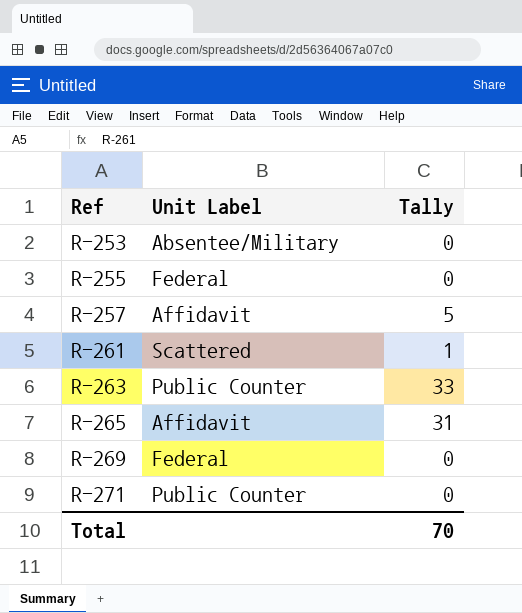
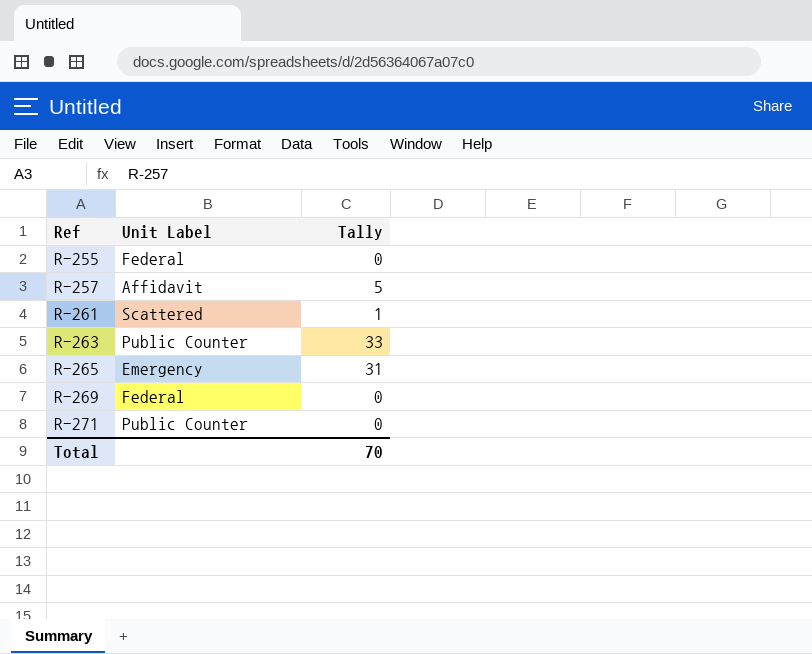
row R-253: Absentee/Military | 0 -> none
R-265 | Unit Label: Affidavit -> Emergency

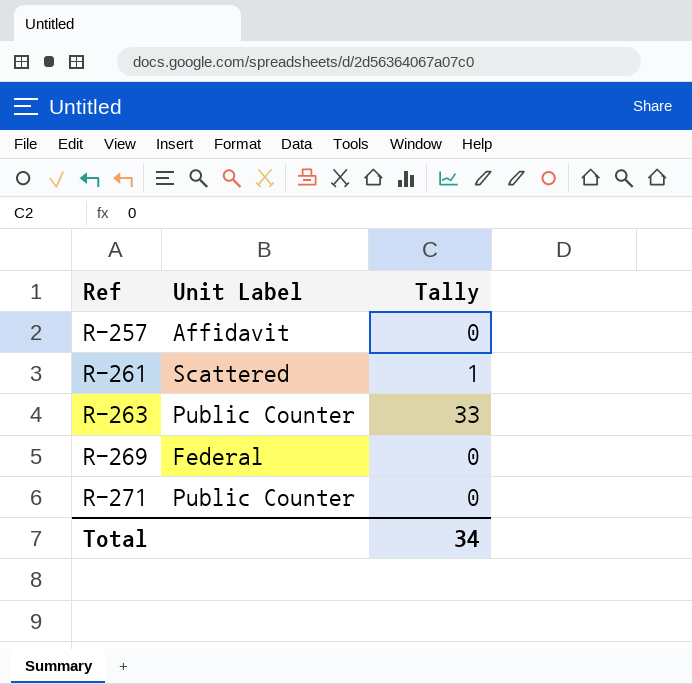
row R-255: Federal | 0 -> none
row R-265: Emergency | 31 -> none
R-257 | Tally: 5 -> 0
Total | Tally: 70 -> 34

